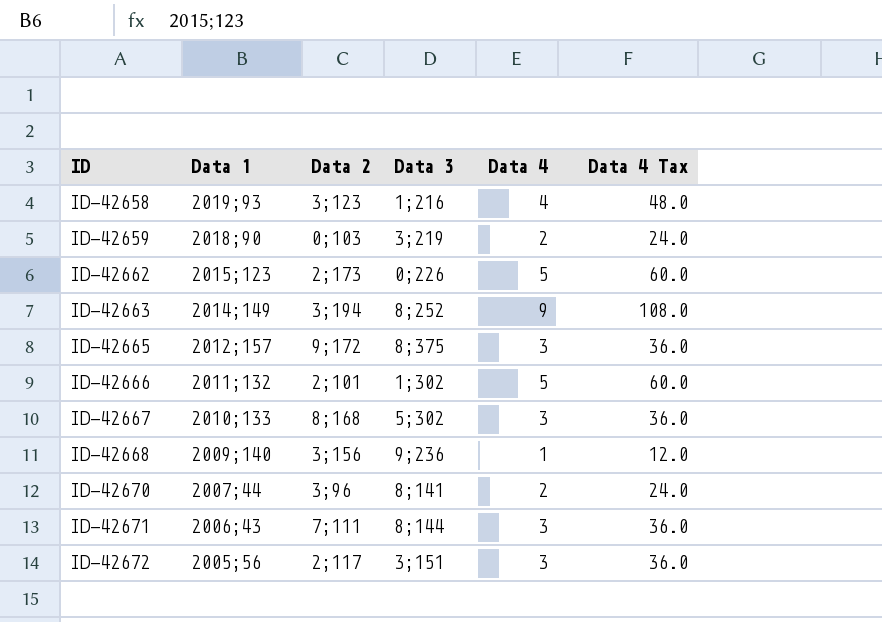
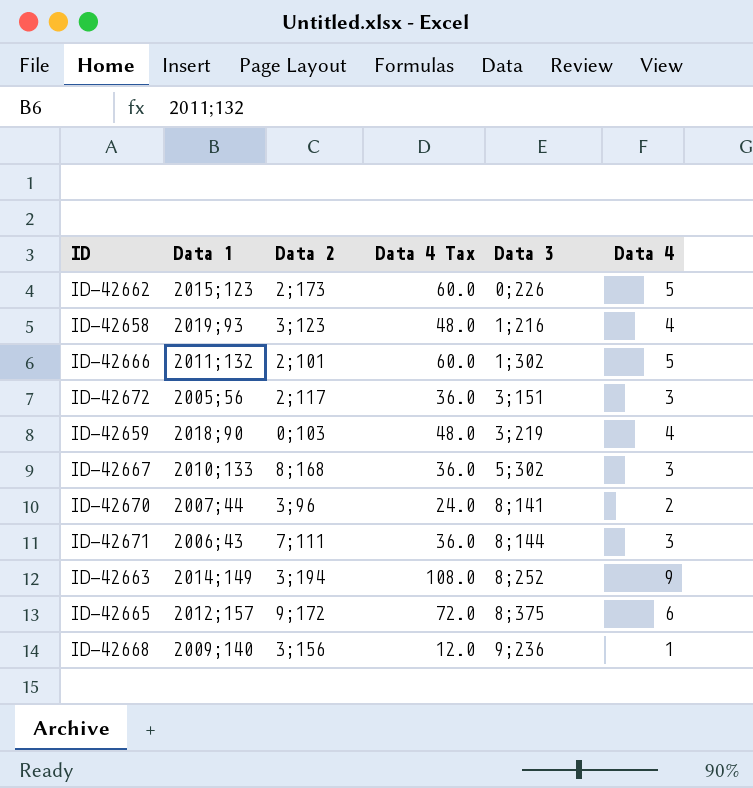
row order: ID ascending -> Data 3 ascending
column Data 4 Tax | position: 6 -> 4
ID-42659 | Data 4 Tax: 24.0 -> 48.0
ID-42659 | Data 4: 2 -> 4
ID-42665 | Data 4 Tax: 36.0 -> 72.0
ID-42665 | Data 4: 3 -> 6

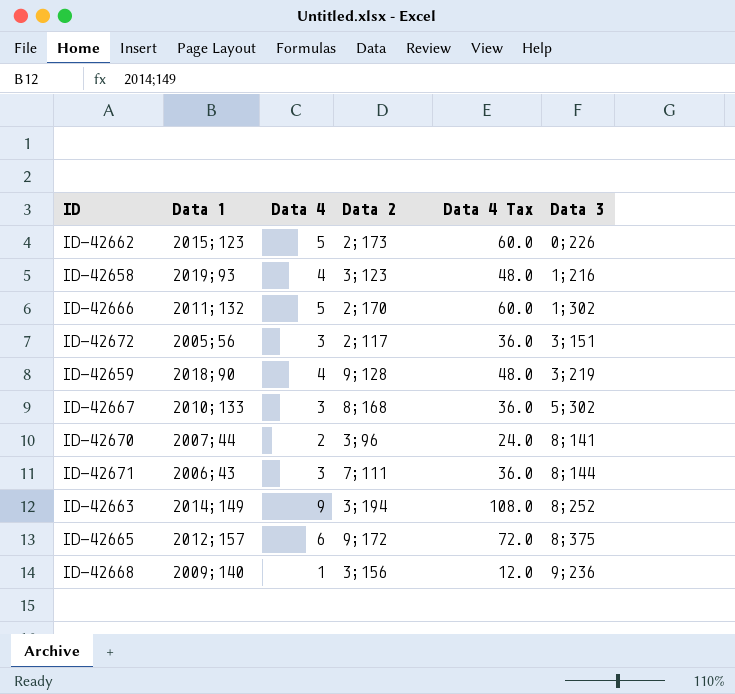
column Data 4 | position: 6 -> 3
ID-42666 | Data 2: 2;101 -> 2;170
ID-42659 | Data 2: 0;103 -> 9;128

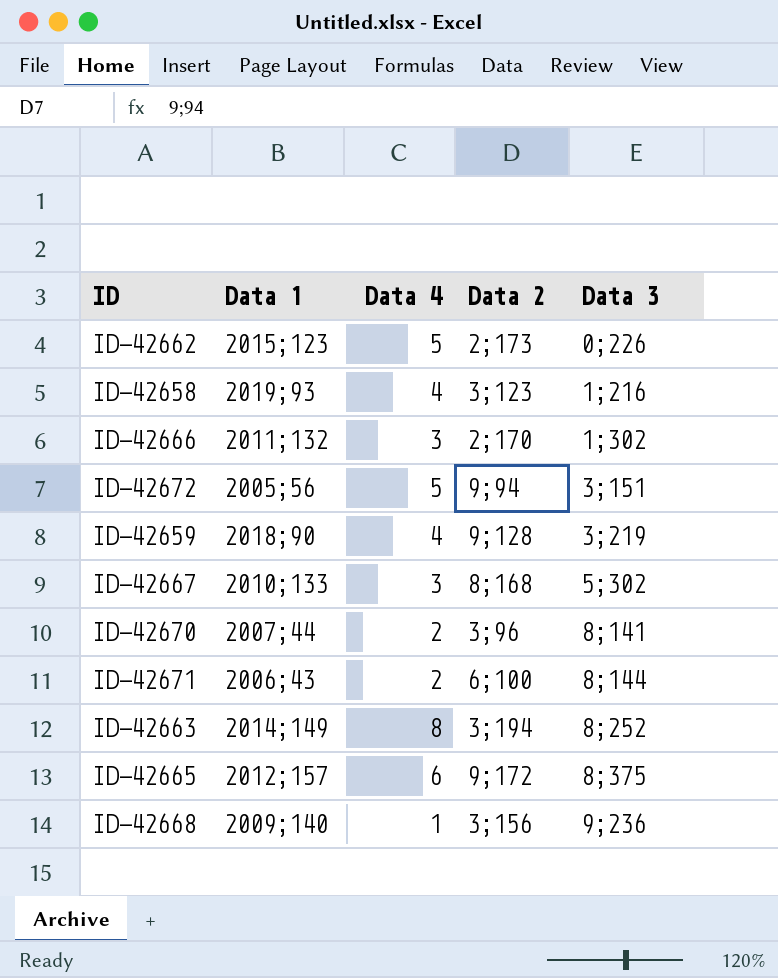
column Data 4 Tax | formula: [Data 4] * 12 -> none
ID-42666 | Data 4: 5 -> 3
ID-42672 | Data 4: 3 -> 5
ID-42672 | Data 2: 2;117 -> 9;94
ID-42671 | Data 4: 3 -> 2
ID-42671 | Data 2: 7;111 -> 6;100
ID-42663 | Data 4: 9 -> 8

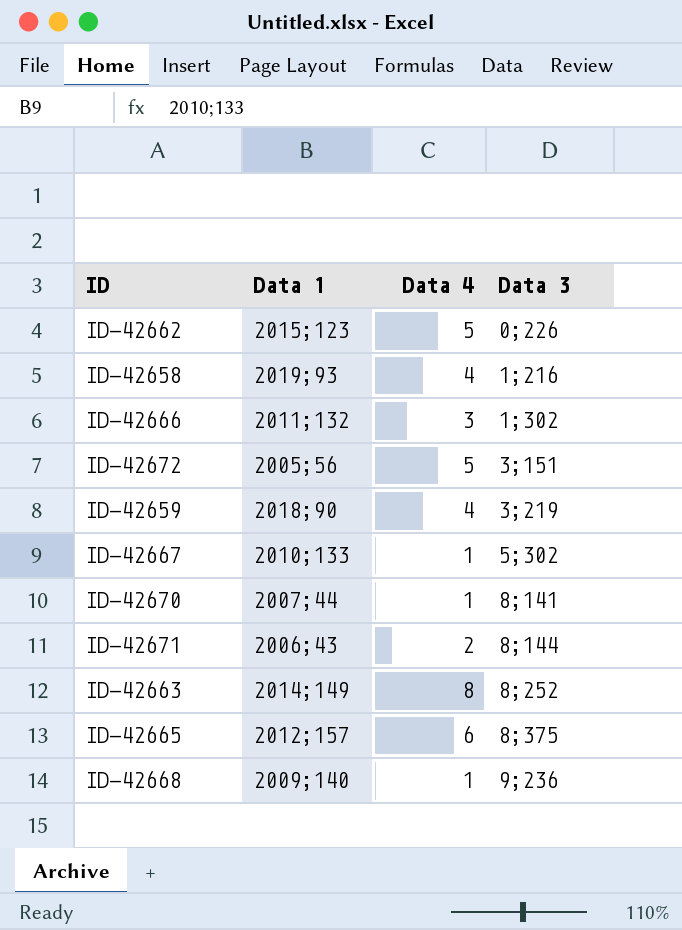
column Data 2 | position: 4 -> none
ID-42667 | Data 4: 3 -> 1
ID-42670 | Data 4: 2 -> 1

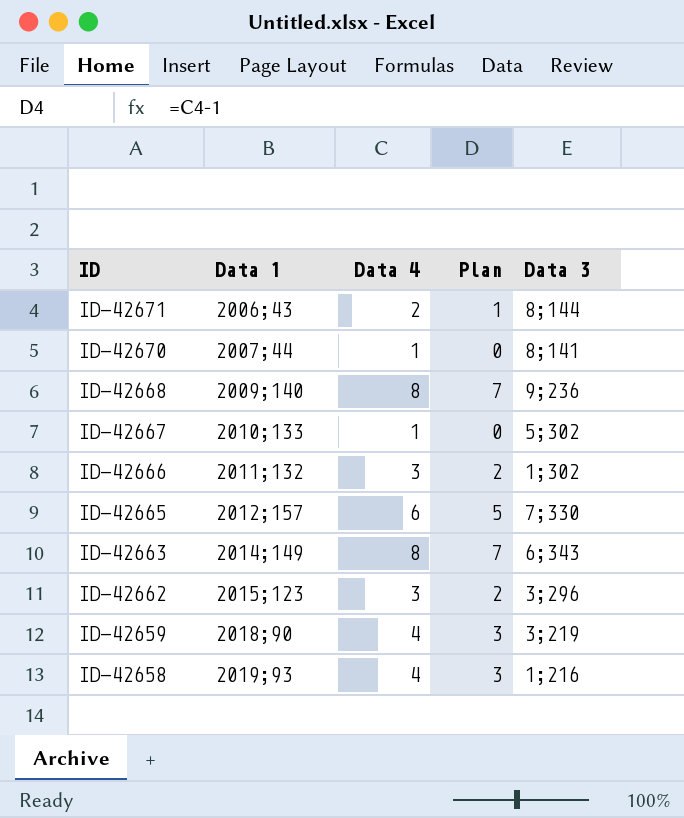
row order: Data 3 ascending -> ID descending
column Plan | formula: none -> [Data 4] - 1
row ID-42672: 2005;56 | 5 | 3;151 -> none
ID-42668 | Data 4: 1 -> 8
ID-42665 | Data 3: 8;375 -> 7;330
ID-42663 | Data 3: 8;252 -> 6;343
ID-42662 | Data 4: 5 -> 3
ID-42662 | Data 3: 0;226 -> 3;296

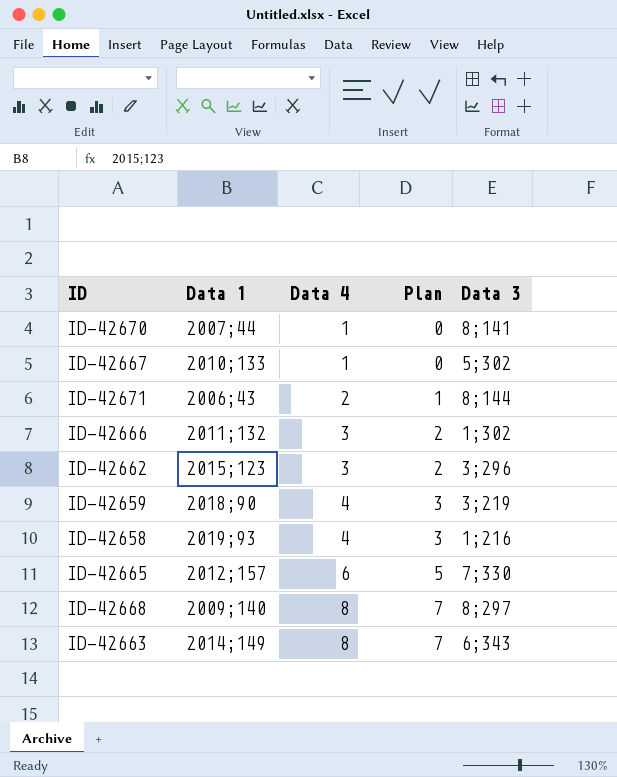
row order: ID descending -> Data 4 ascending
ID-42668 | Data 3: 9;236 -> 8;297

